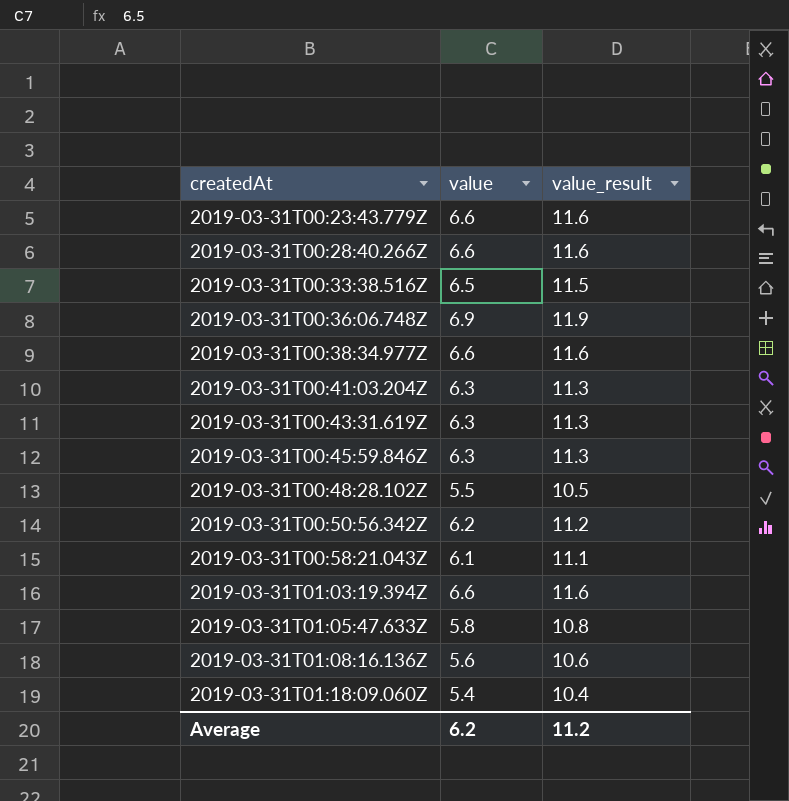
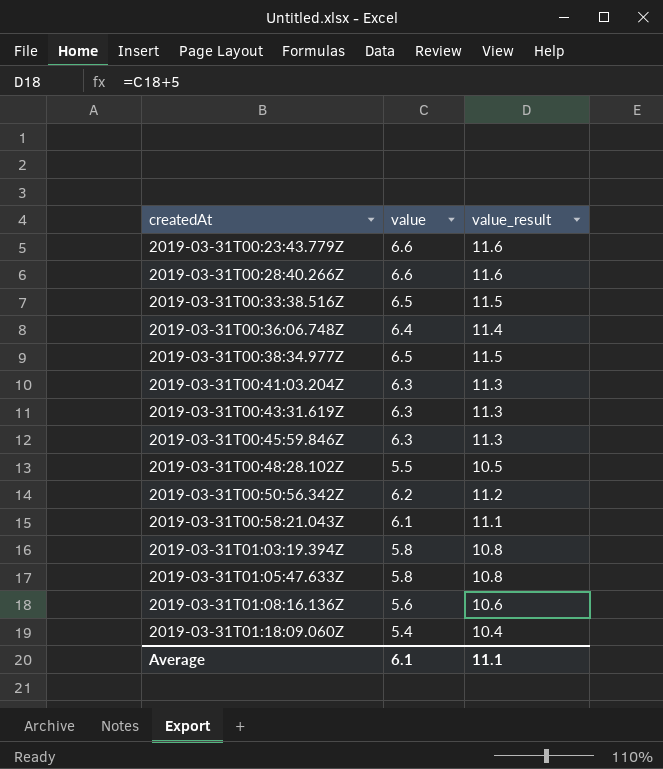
2019-03-31T00:36:06.748Z | value: 6.9 -> 6.4
2019-03-31T00:36:06.748Z | value_result: 11.9 -> 11.4
2019-03-31T00:38:34.977Z | value: 6.6 -> 6.5
2019-03-31T00:38:34.977Z | value_result: 11.6 -> 11.5
2019-03-31T01:03:19.394Z | value: 6.6 -> 5.8
2019-03-31T01:03:19.394Z | value_result: 11.6 -> 10.8
Average | value: 6.2 -> 6.1
Average | value_result: 11.2 -> 11.1

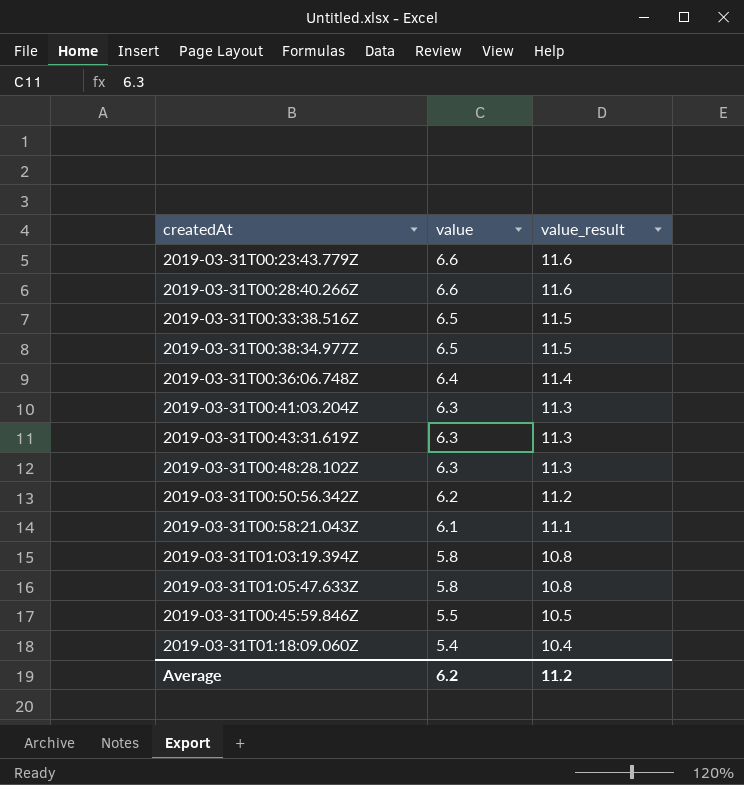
row order: createdAt ascending -> value descending
row 2019-03-31T01:08:16.136Z: 5.6 | 10.6 -> none
2019-03-31T00:48:28.102Z | value: 5.5 -> 6.3
2019-03-31T00:48:28.102Z | value_result: 10.5 -> 11.3
2019-03-31T00:45:59.846Z | value: 6.3 -> 5.5
2019-03-31T00:45:59.846Z | value_result: 11.3 -> 10.5
Average | value: 6.1 -> 6.2
Average | value_result: 11.1 -> 11.2

